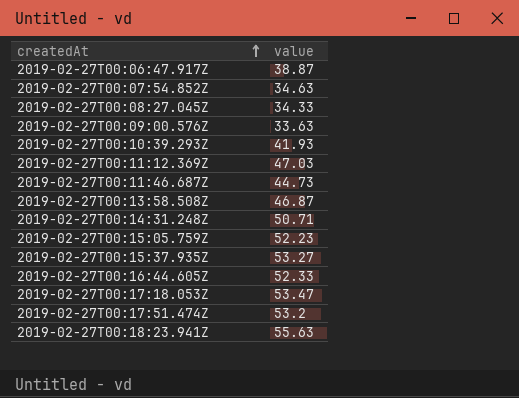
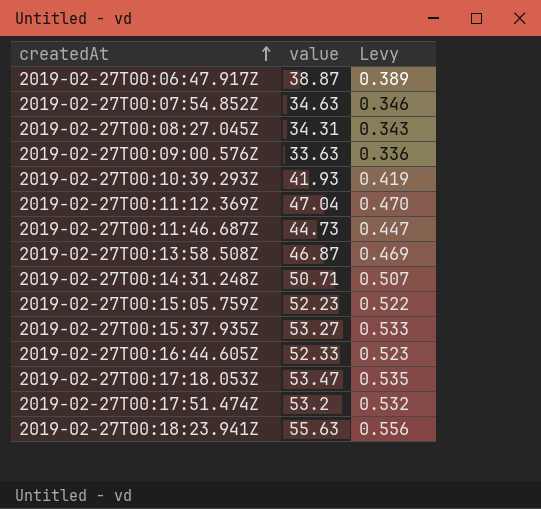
column Levy | formula: none -> [value] * 0.01
2019-02-27T00:08:27.045Z | value: 34.33 -> 34.31
2019-02-27T00:11:12.369Z | value: 47.03 -> 47.04

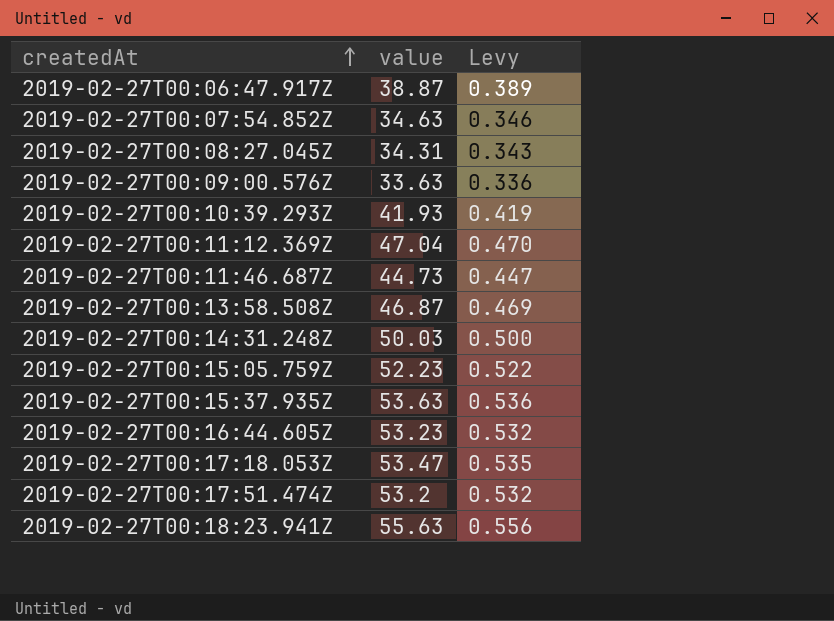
2019-02-27T00:14:31.248Z | value: 50.71 -> 50.03
2019-02-27T00:14:31.248Z | Levy: 0.507 -> 0.500
2019-02-27T00:15:37.935Z | value: 53.27 -> 53.63
2019-02-27T00:15:37.935Z | Levy: 0.533 -> 0.536
2019-02-27T00:16:44.605Z | value: 52.33 -> 53.23
2019-02-27T00:16:44.605Z | Levy: 0.523 -> 0.532

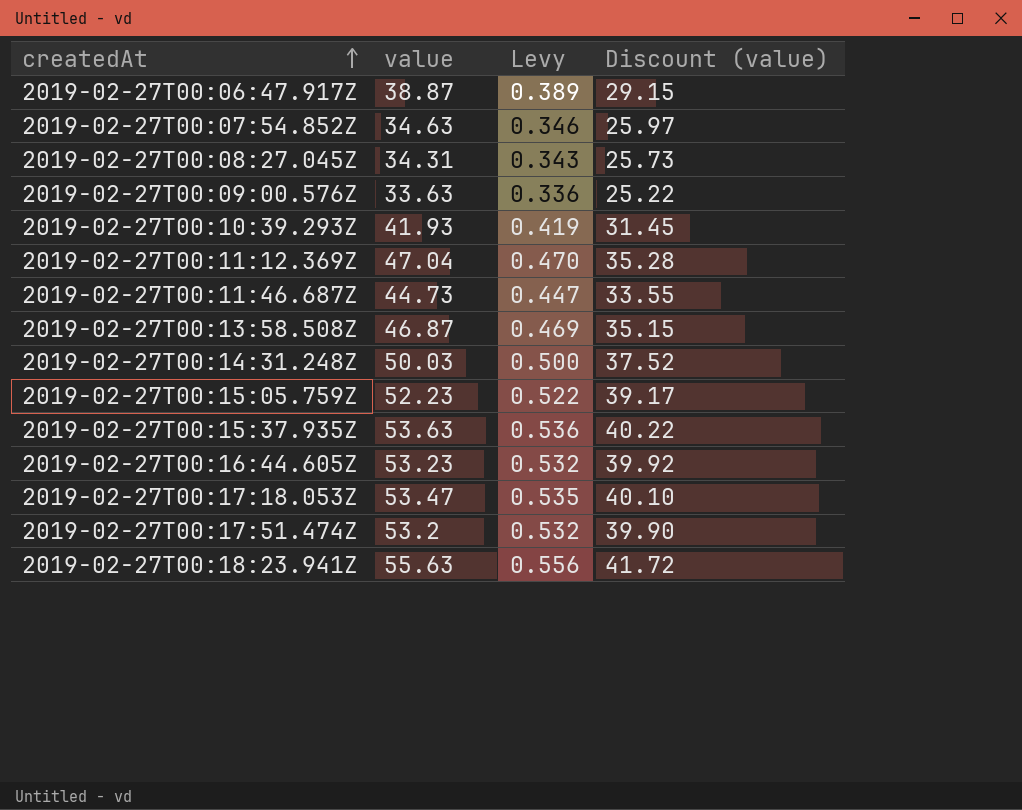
column Discount (value) | formula: none -> [value] * 0.75

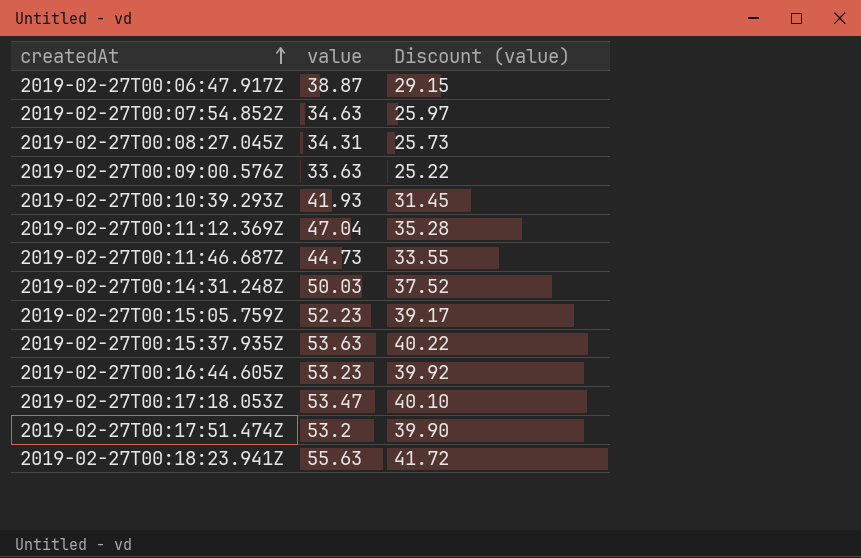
column Levy | formula: [value] * 0.01 -> none
row 2019-02-27T00:13:58.508Z: 46.87 | 0.469 | 35.15 -> none

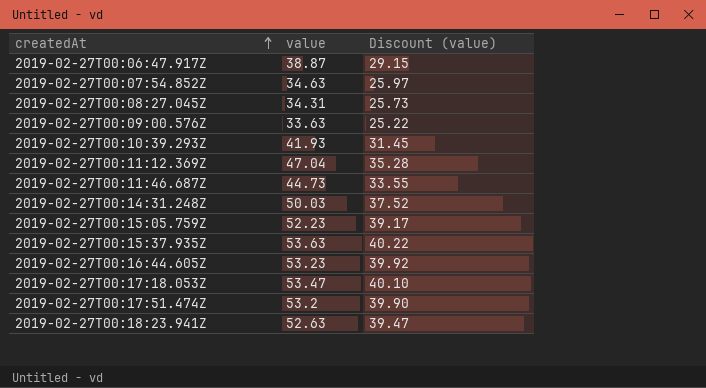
2019-02-27T00:18:23.941Z | value: 55.63 -> 52.63
2019-02-27T00:18:23.941Z | Discount (value): 41.72 -> 39.47

